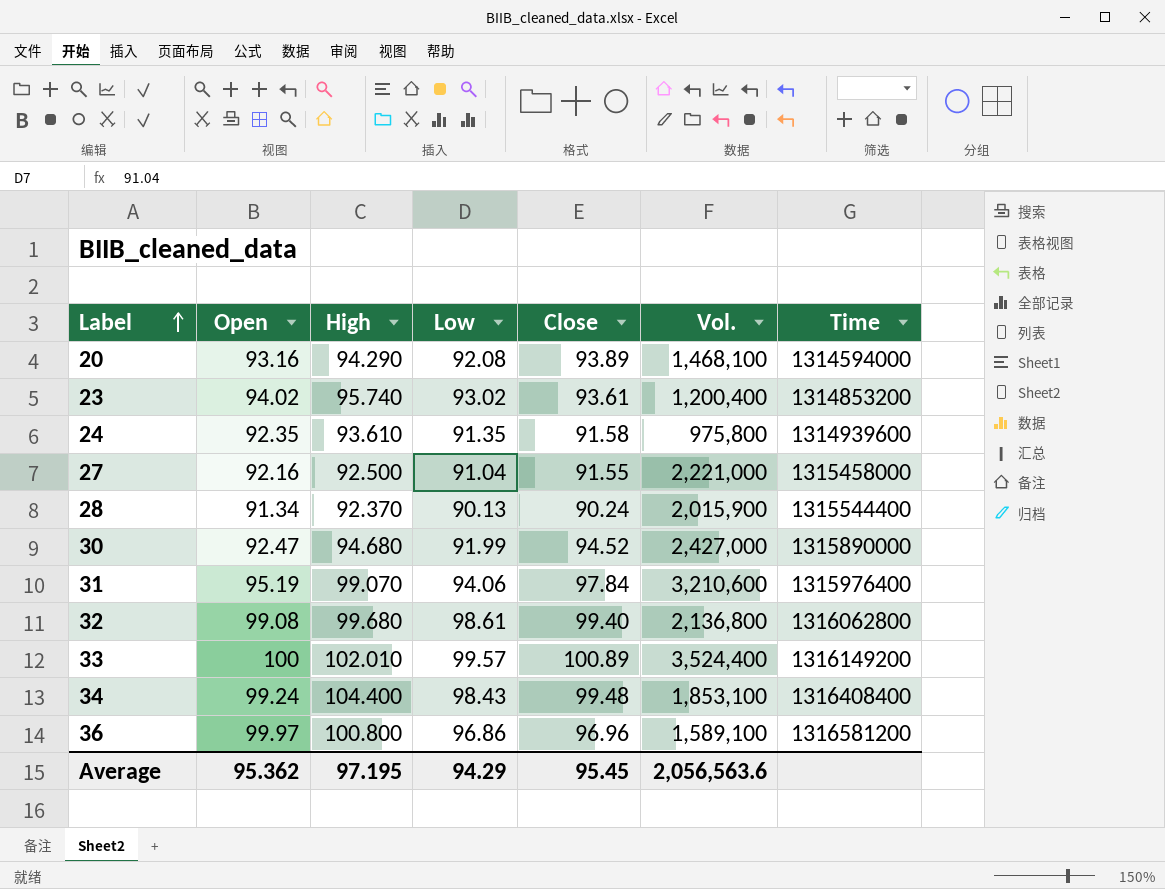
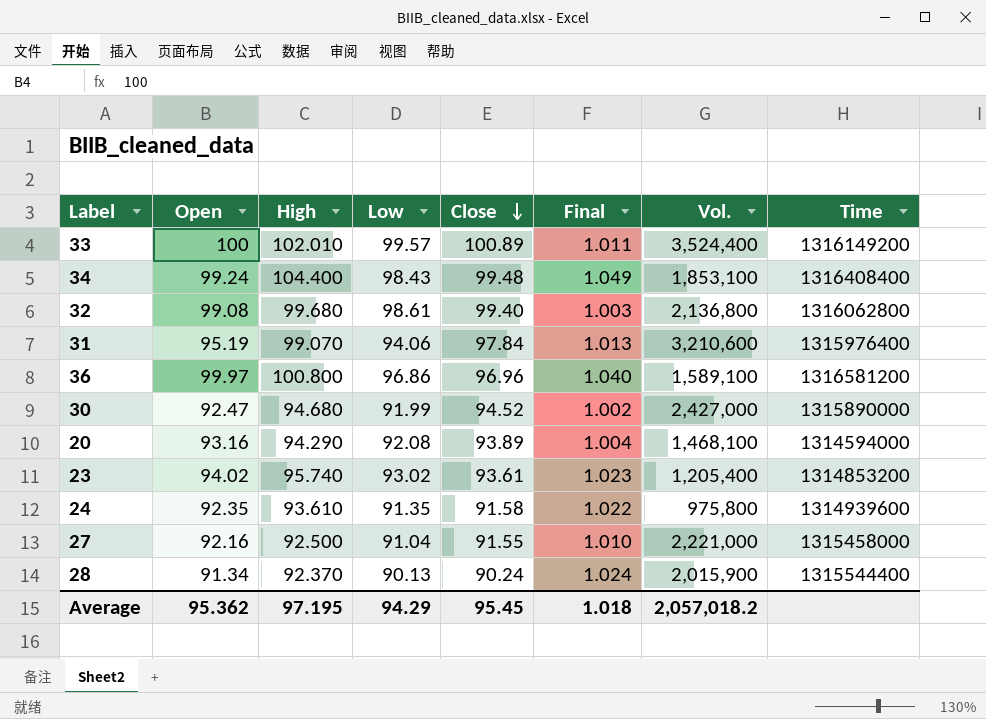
row order: Label ascending -> Close descending
column Final | formula: none -> [High] / [Close]
23 | Vol.: 1,200,400 -> 1,205,400
Average | Vol.: 2,056,563.6 -> 2,057,018.2

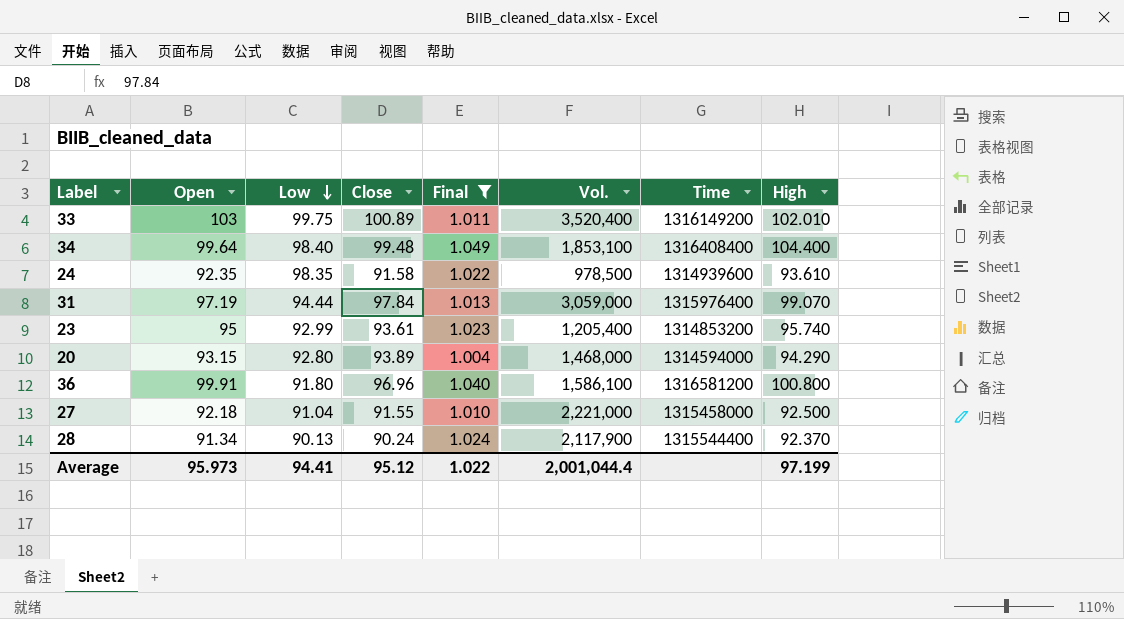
filter: none -> Final >= 1.004
row order: Close descending -> Low descending
column High | position: 3 -> 8
33 | Open: 100 -> 103
33 | Low: 99.57 -> 99.75
33 | Vol.: 3,524,400 -> 3,520,400
34 | Open: 99.24 -> 99.64
34 | Low: 98.43 -> 98.40
24 | Low: 91.35 -> 98.35
24 | Vol.: 975,800 -> 978,500
31 | Open: 95.19 -> 97.19
31 | Low: 94.06 -> 94.44
31 | Vol.: 3,210,600 -> 3,059,000
23 | Open: 94.02 -> 95
23 | Low: 93.02 -> 92.99
20 | Open: 93.16 -> 93.15
20 | Low: 92.08 -> 92.80
20 | Vol.: 1,468,100 -> 1,468,000
36 | Open: 99.97 -> 99.91
36 | Low: 96.86 -> 91.80
36 | Vol.: 1,589,100 -> 1,586,100
27 | Open: 92.16 -> 92.18
28 | Vol.: 2,015,900 -> 2,117,900
Average | Open: 95.362 -> 95.973
Average | Low: 94.29 -> 94.41
Average | Close: 95.45 -> 95.12
Average | Final: 1.018 -> 1.022
Average | Vol.: 2,057,018.2 -> 2,001,044.4
Average | High: 97.195 -> 97.199

